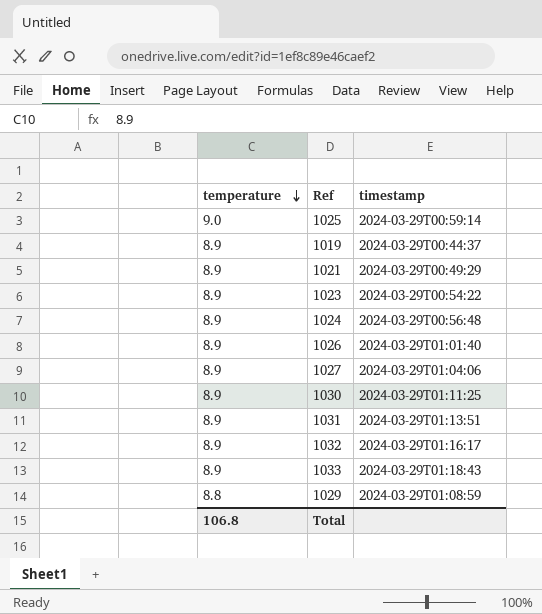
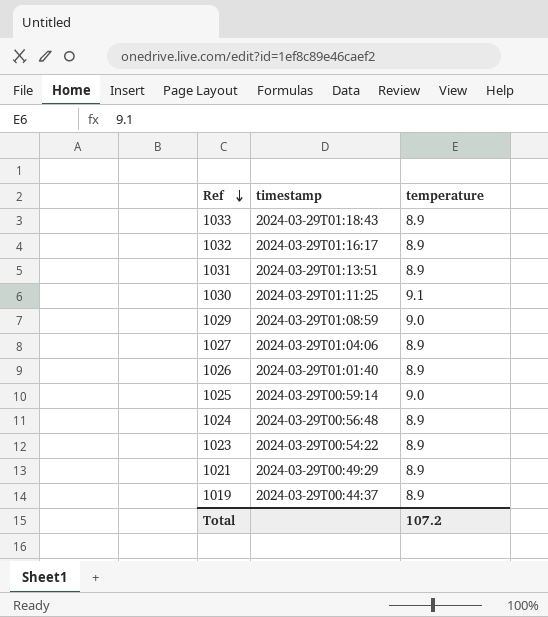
row order: temperature descending -> Ref descending
column temperature | position: 1 -> 3
1030 | temperature: 8.9 -> 9.1
1029 | temperature: 8.8 -> 9.0
Total | temperature: 106.8 -> 107.2

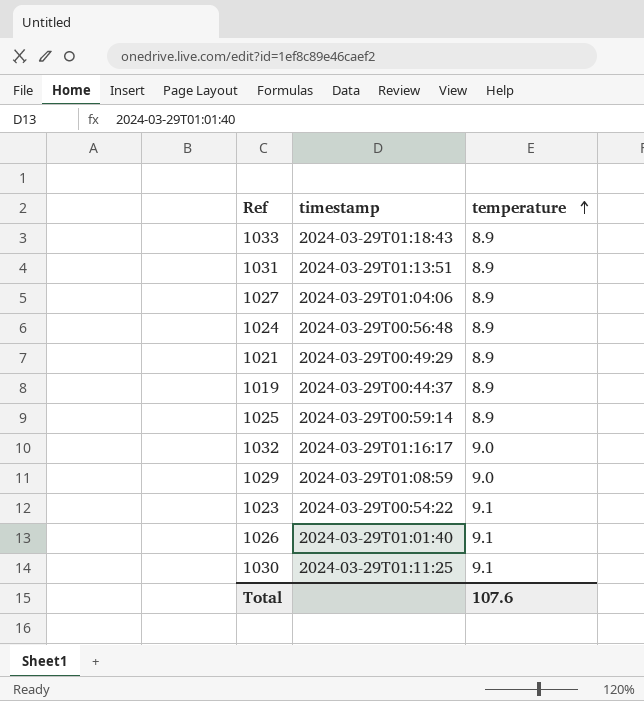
row order: Ref descending -> temperature ascending
1025 | temperature: 9.0 -> 8.9
1032 | temperature: 8.9 -> 9.0
1023 | temperature: 8.9 -> 9.1
1026 | temperature: 8.9 -> 9.1
Total | temperature: 107.2 -> 107.6

